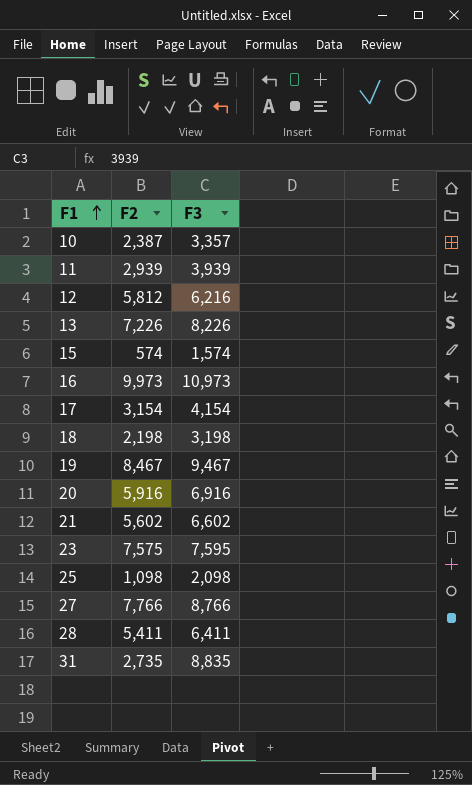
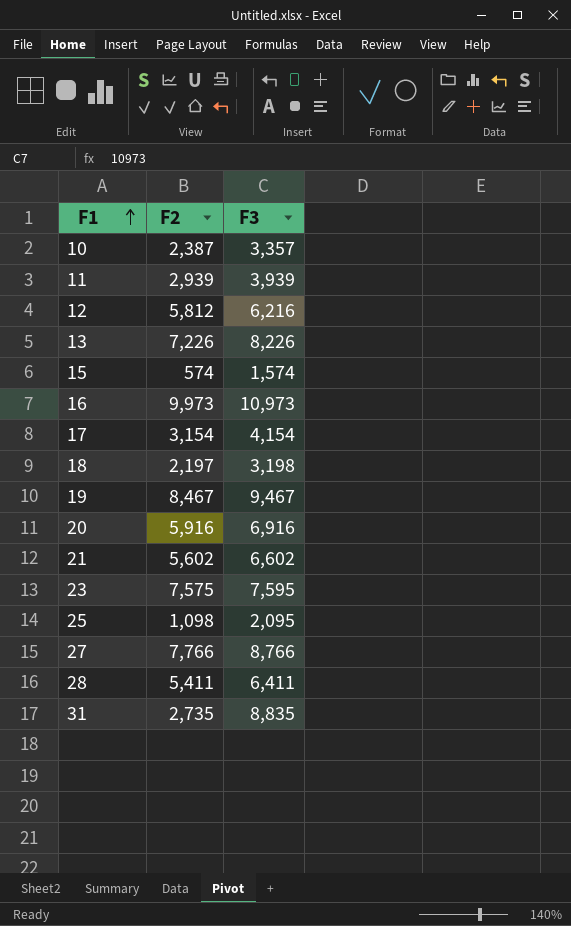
18 | F2: 2,198 -> 2,197
25 | F3: 2,098 -> 2,095

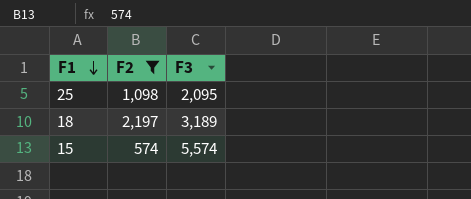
filter: none -> F2 <= 2,197
row order: F1 ascending -> F1 descending
18 | F3: 3,198 -> 3,189
15 | F3: 1,574 -> 5,574

